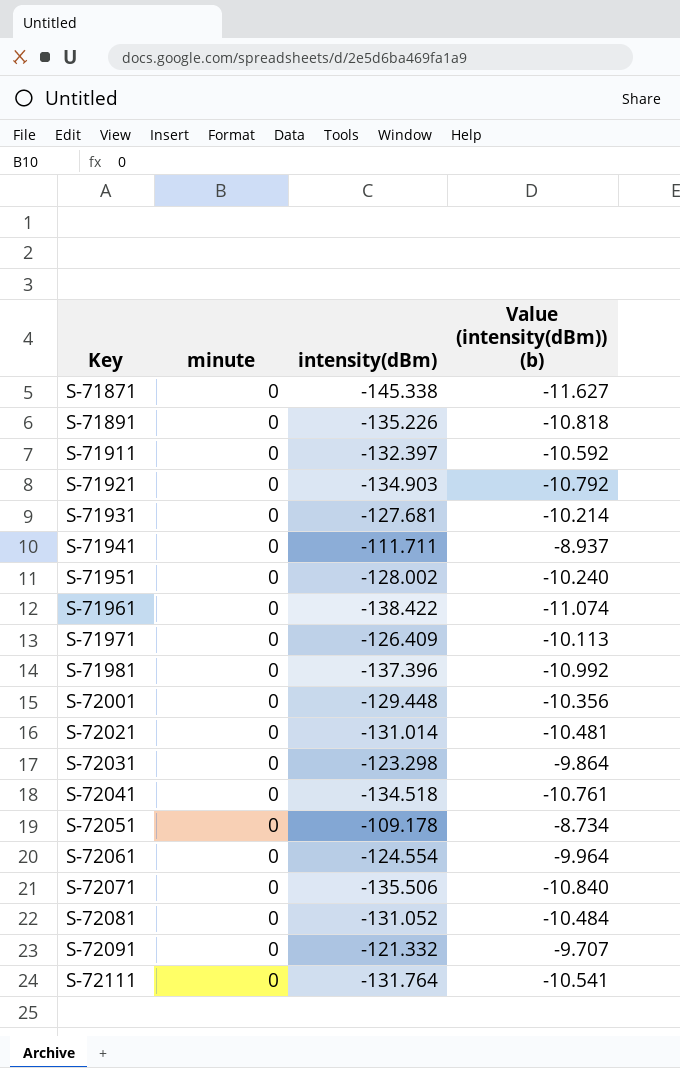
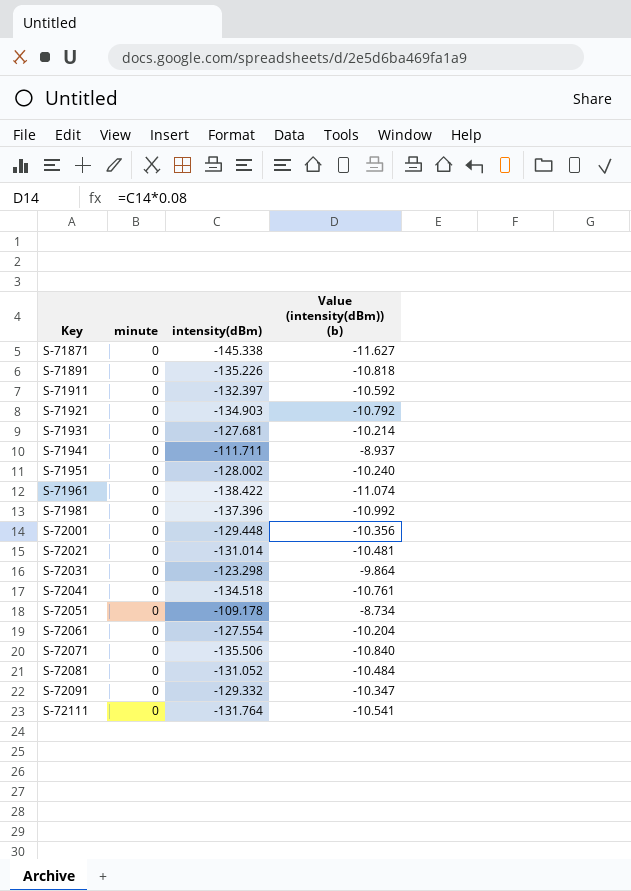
row S-71971: 0 | -126.409 | -10.113 -> none
S-72061 | intensity(dBm): -124.554 -> -127.554
S-72061 | Value (intensity(dBm)) (b): -9.964 -> -10.204
S-72091 | intensity(dBm): -121.332 -> -129.332
S-72091 | Value (intensity(dBm)) (b): -9.707 -> -10.347

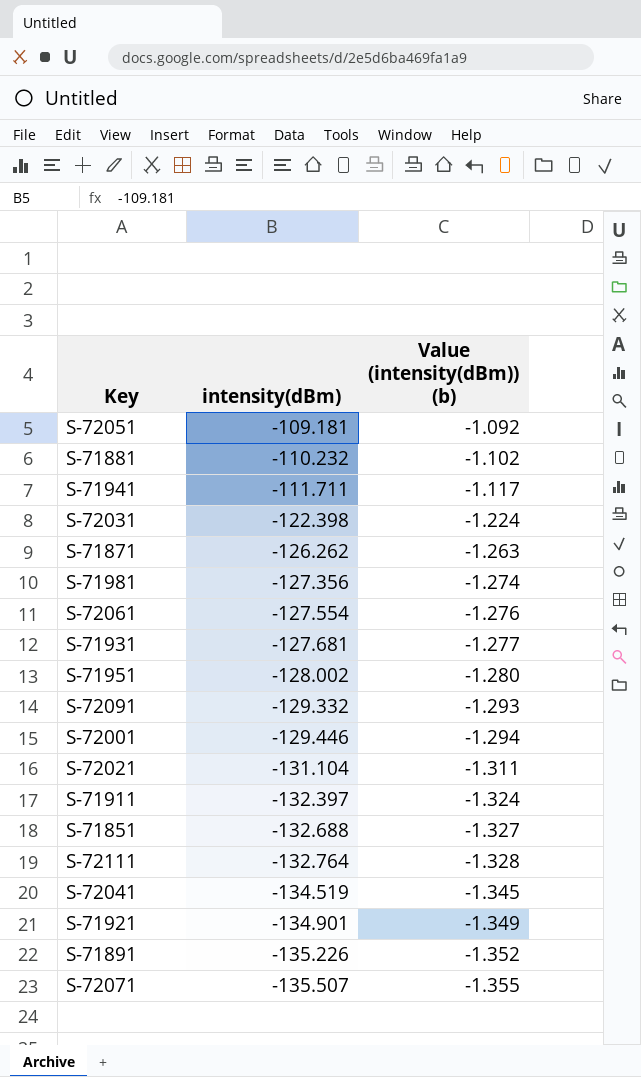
row order: Key ascending -> intensity(dBm) descending
column minute | position: 2 -> none
column Value (intensity(dBm)) (b) | formula: [intensity(dBm)] * 0.08 -> [intensity(dBm)] * 0.01
row S-71961: 0 | -138.422 | -11.074 -> none
row S-72081: 0 | -131.052 | -10.484 -> none
S-72051 | intensity(dBm): -109.178 -> -109.181
row S-71881: none -> -110.232 | -1.102
S-72031 | intensity(dBm): -123.298 -> -122.398
S-71871 | intensity(dBm): -145.338 -> -126.262
S-71981 | intensity(dBm): -137.396 -> -127.356
S-72001 | intensity(dBm): -129.448 -> -129.446
S-72021 | intensity(dBm): -131.014 -> -131.104
row S-71851: none -> -132.688 | -1.327
S-72111 | intensity(dBm): -131.764 -> -132.764
S-72041 | intensity(dBm): -134.518 -> -134.519
S-71921 | intensity(dBm): -134.903 -> -134.901
S-72071 | intensity(dBm): -135.506 -> -135.507

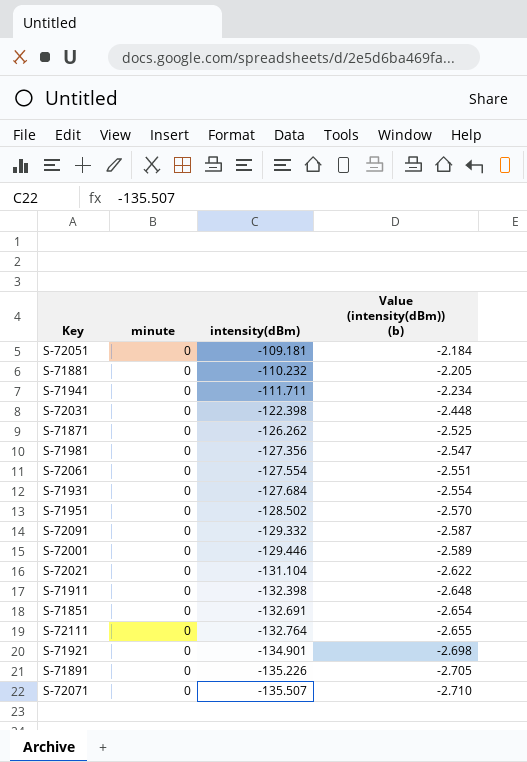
column minute | position: none -> 2
column Value (intensity(dBm)) (b) | formula: [intensity(dBm)] * 0.01 -> [intensity(dBm)] * 0.02
row S-72041: -134.519 | -1.345 -> none
S-71931 | intensity(dBm): -127.681 -> -127.684
S-71951 | intensity(dBm): -128.002 -> -128.502
S-71911 | intensity(dBm): -132.397 -> -132.398
S-71851 | intensity(dBm): -132.688 -> -132.691

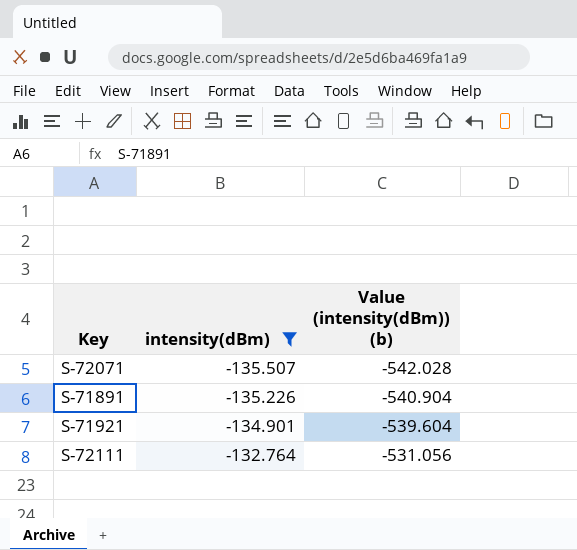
filter: none -> intensity(dBm) <= -132.764
row order: intensity(dBm) descending -> intensity(dBm) ascending
column minute | position: 2 -> none
column Value (intensity(dBm)) (b) | formula: [intensity(dBm)] * 0.02 -> [intensity(dBm)] * 4

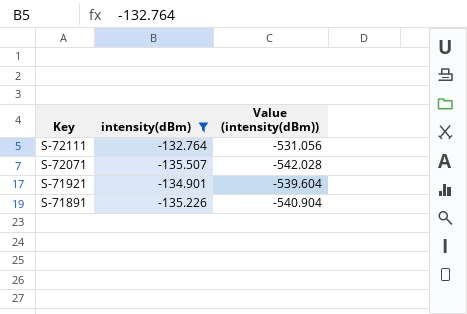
row order: intensity(dBm) ascending -> Key descending
column name: Value (intensity(dBm)) (b) -> Value (intensity(dBm))

